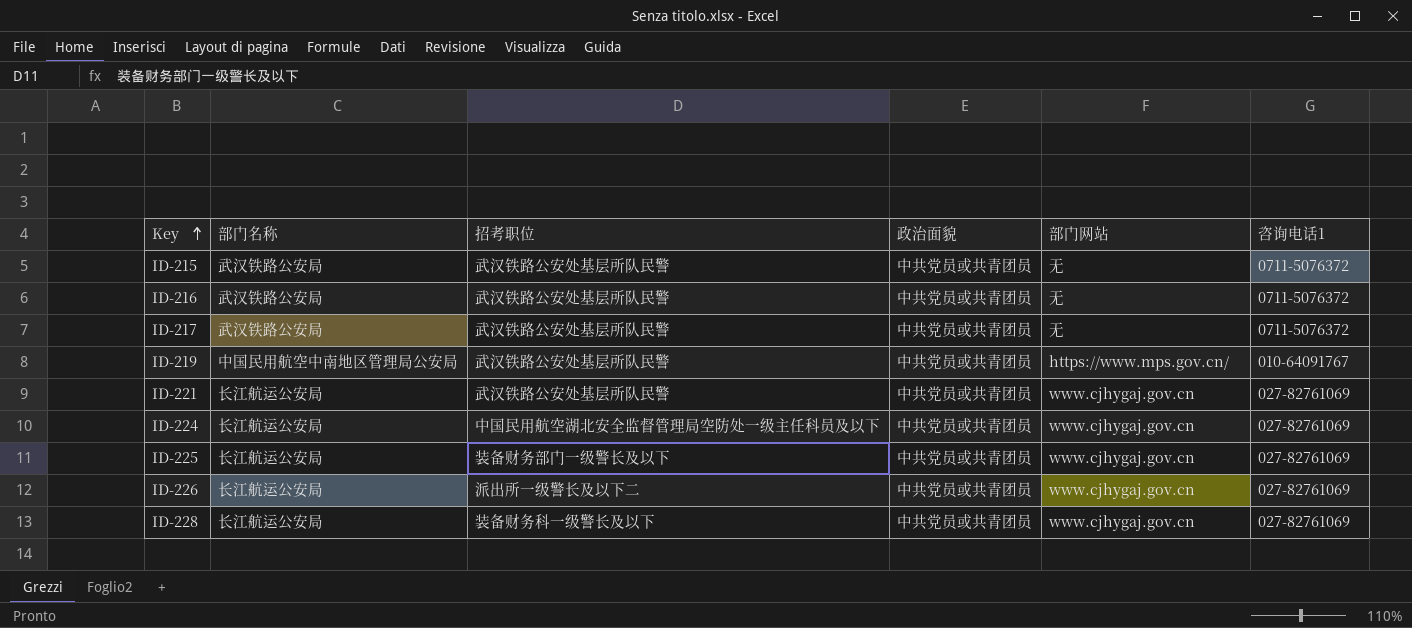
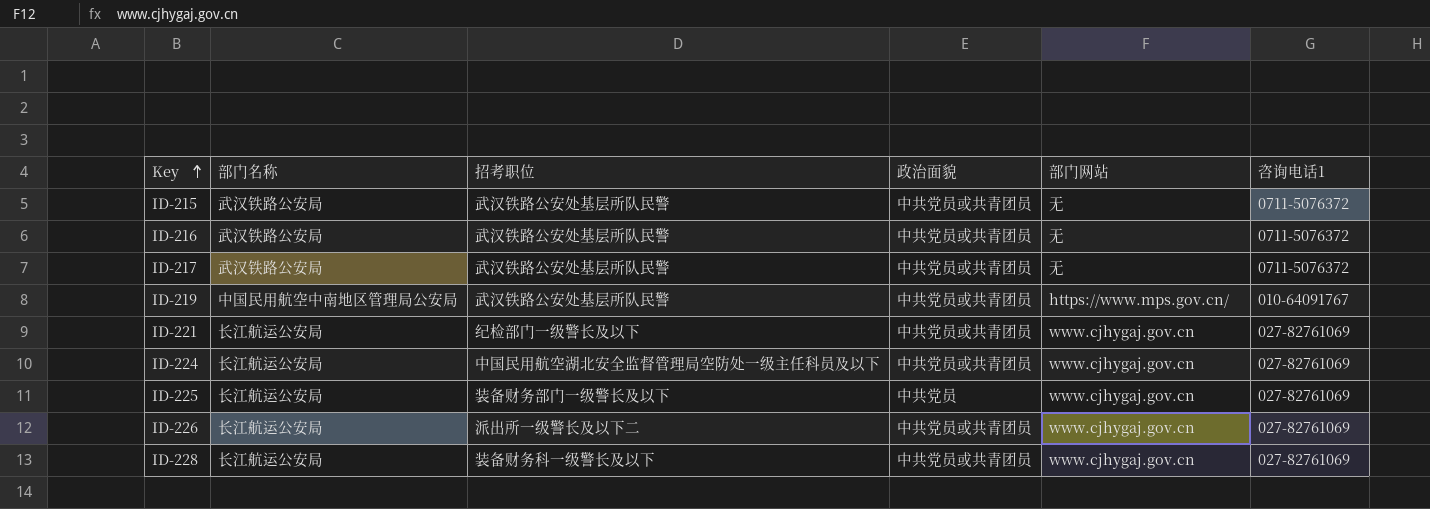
ID-221 | 招考职位: 武汉铁路公安处基层所队民警 -> 纪检部门一级警长及以下
ID-225 | 政治面貌: 中共党员或共青团员 -> 中共党员

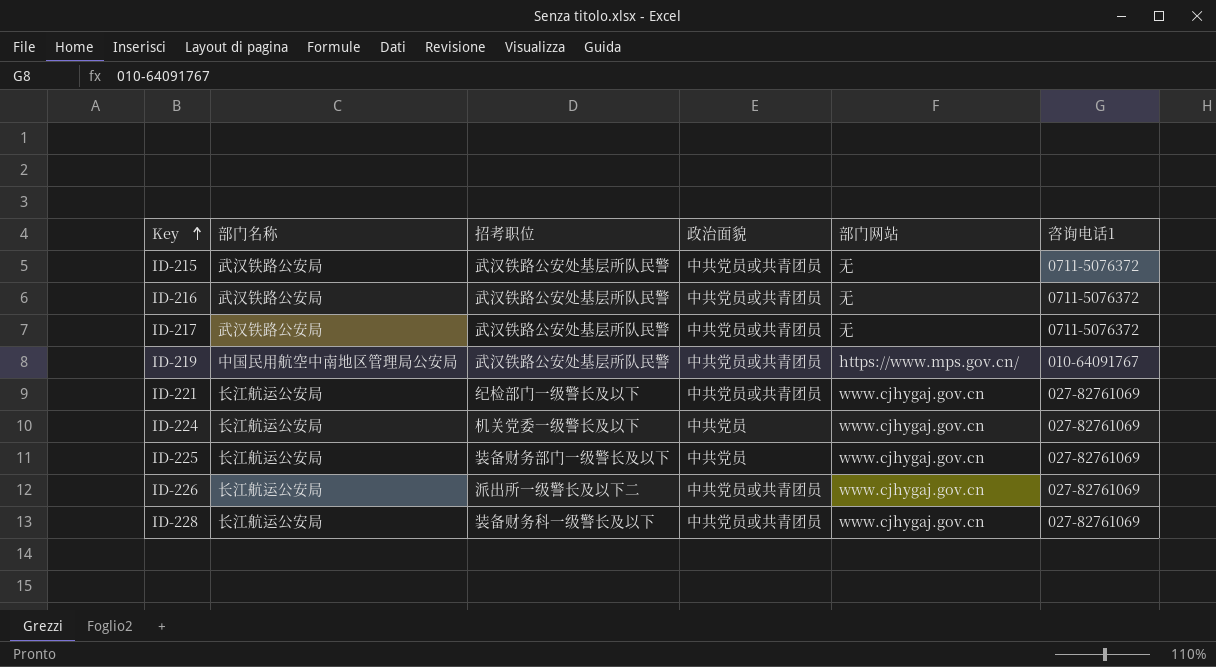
ID-224 | 招考职位: 中国民用航空湖北安全监督管理局空防处一级主任科员及以下 -> 机关党委一级警长及以下
ID-224 | 政治面貌: 中共党员或共青团员 -> 中共党员

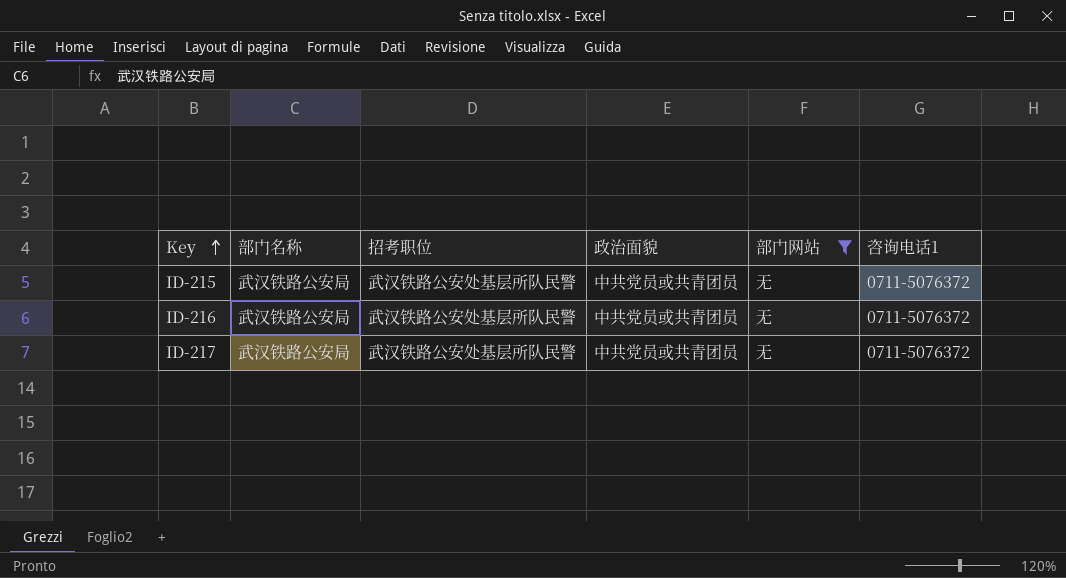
filter: none -> 部门网站 = 无

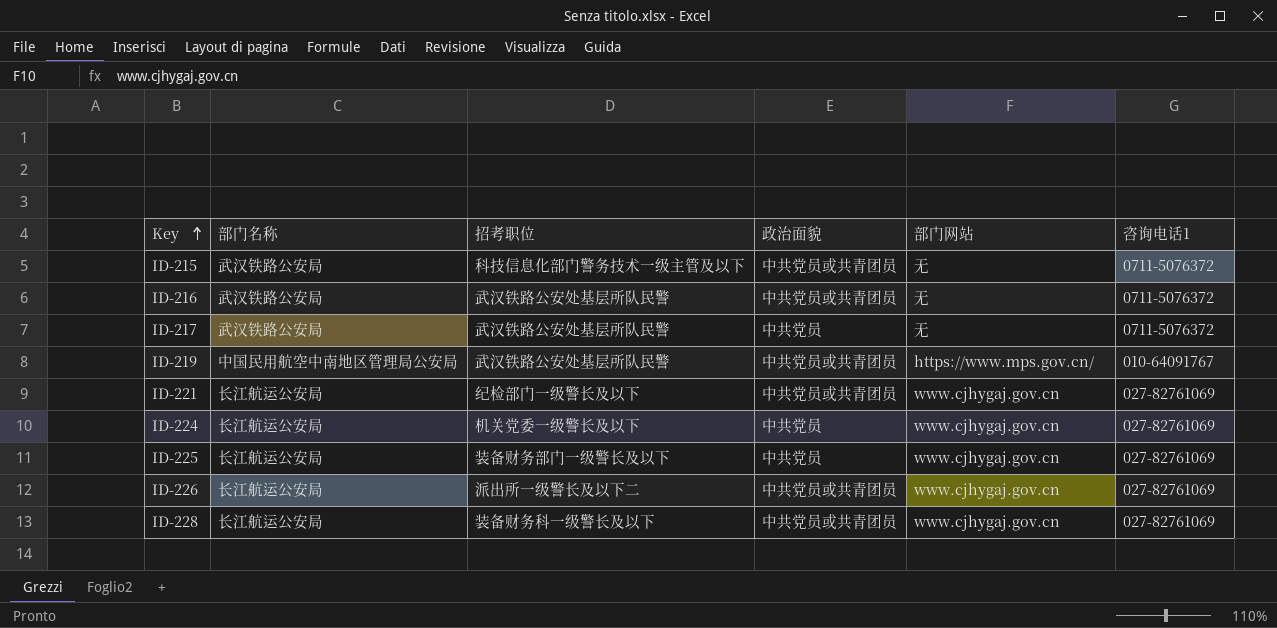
filter: 部门网站 = 无 -> none
ID-215 | 招考职位: 武汉铁路公安处基层所队民警 -> 科技信息化部门警务技术一级主管及以下
ID-217 | 政治面貌: 中共党员或共青团员 -> 中共党员

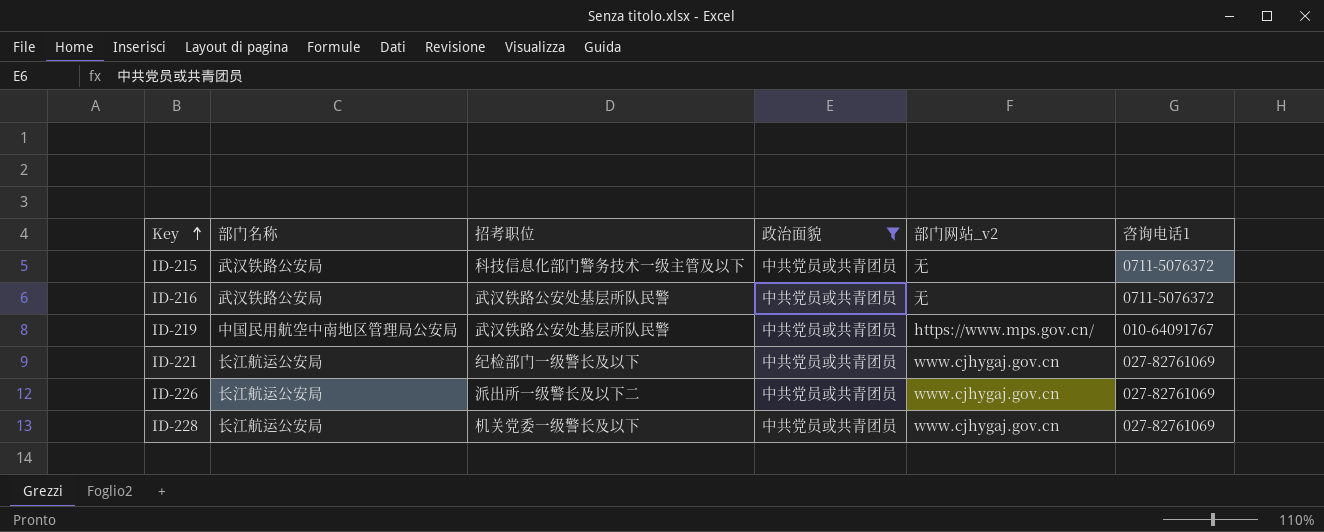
filter: none -> 政治面貌 = 中共党员或共青团员
column name: 部门网站 -> 部门网站_v2
ID-228 | 招考职位: 装备财务科一级警长及以下 -> 机关党委一级警长及以下

